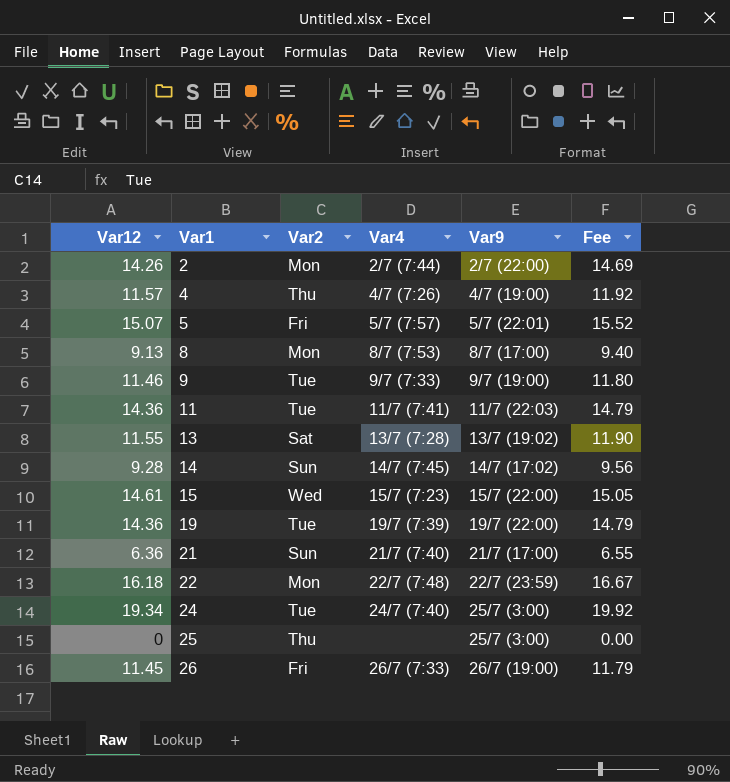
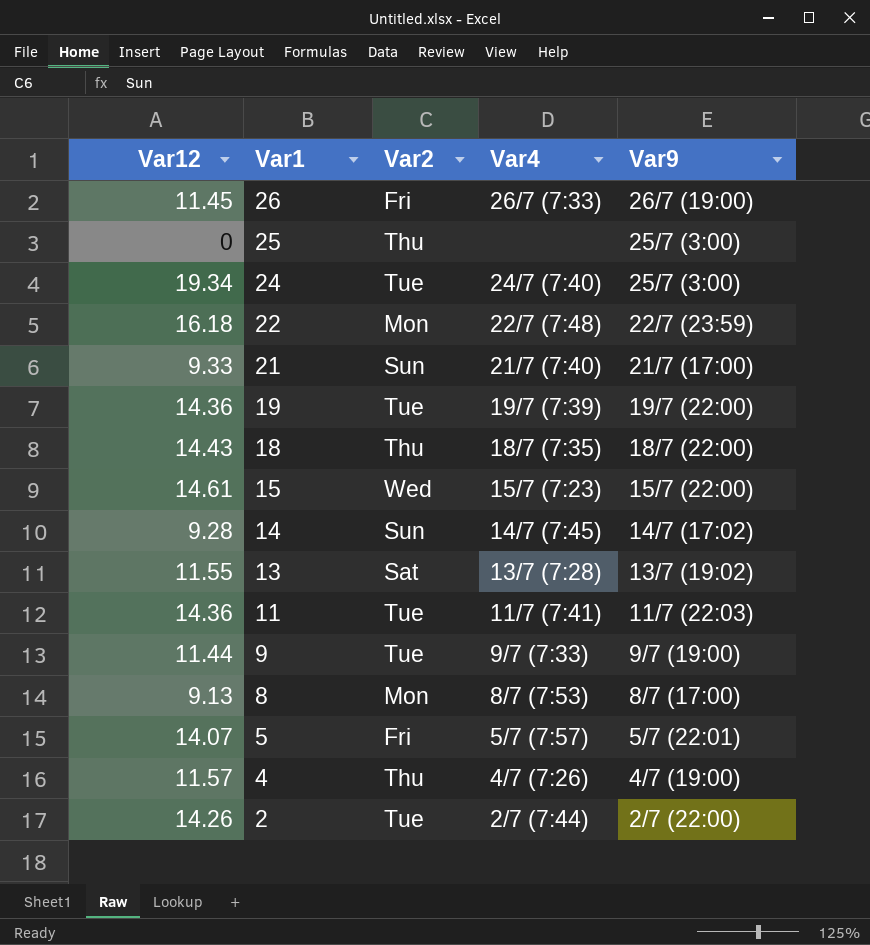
row order: Var1 ascending -> Var1 descending
column Fee | formula: [Var12] * 1.03 -> none
21 | Var12: 6.36 -> 9.33
row 18: none -> 14.43 | Thu | 18/7 (7:35) | 18/7 (22:00)
9 | Var12: 11.46 -> 11.44
5 | Var12: 15.07 -> 14.07
2 | Var2: Mon -> Tue

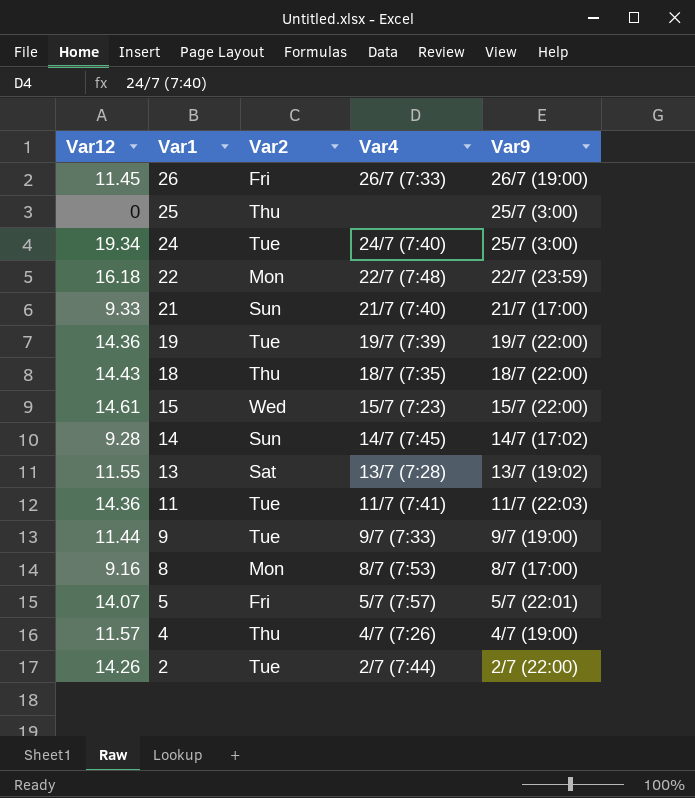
8 | Var12: 9.13 -> 9.16

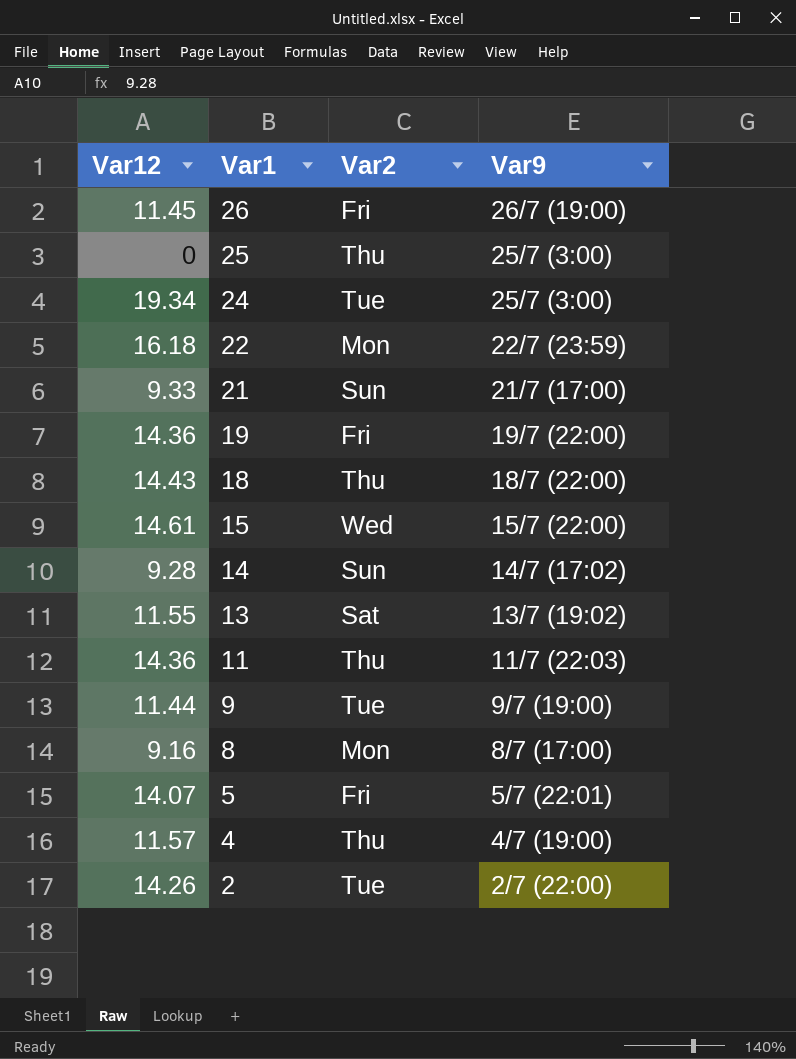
column Var4 | position: 4 -> none
19 | Var2: Tue -> Fri
11 | Var2: Tue -> Thu

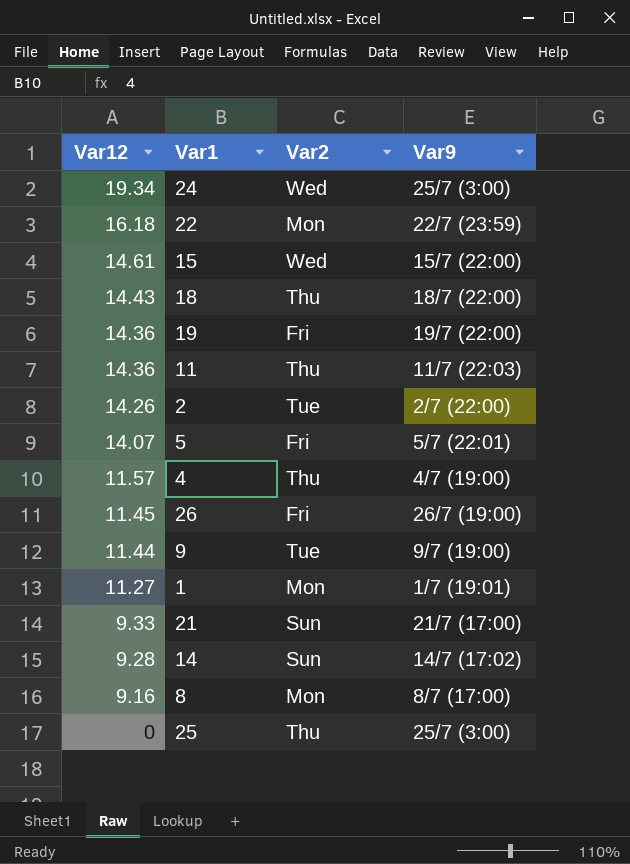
row order: Var1 descending -> Var12 descending
row 13: 11.55 | Sat | 13/7 (19:02) -> none
24 | Var2: Tue -> Wed
row 1: none -> 11.27 | Mon | 1/7 (19:01)

